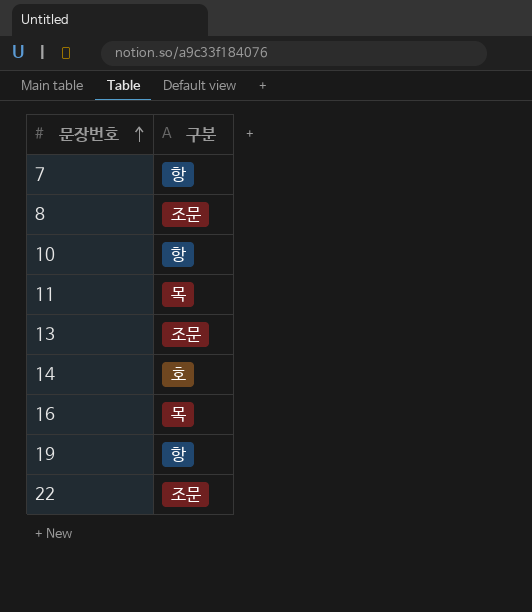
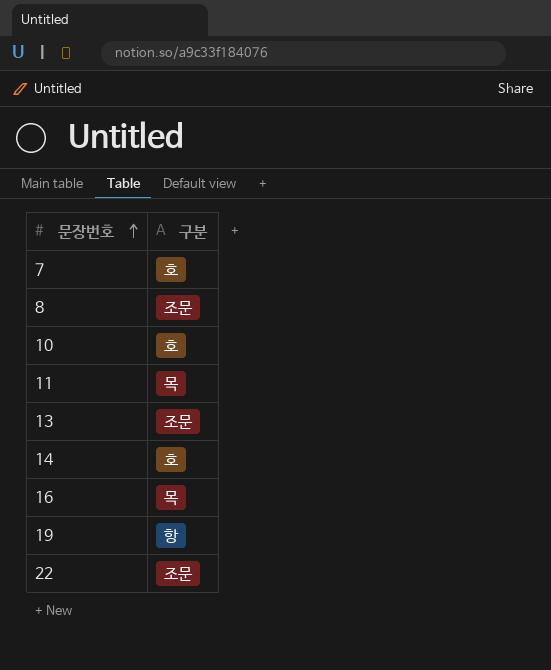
7 | 구분: 항 -> 호
10 | 구분: 항 -> 호

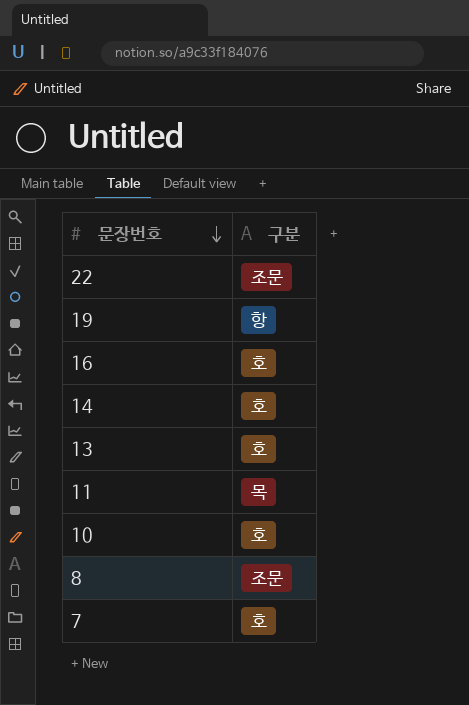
row order: 문장번호 ascending -> 문장번호 descending
16 | 구분: 목 -> 호
13 | 구분: 조문 -> 호

